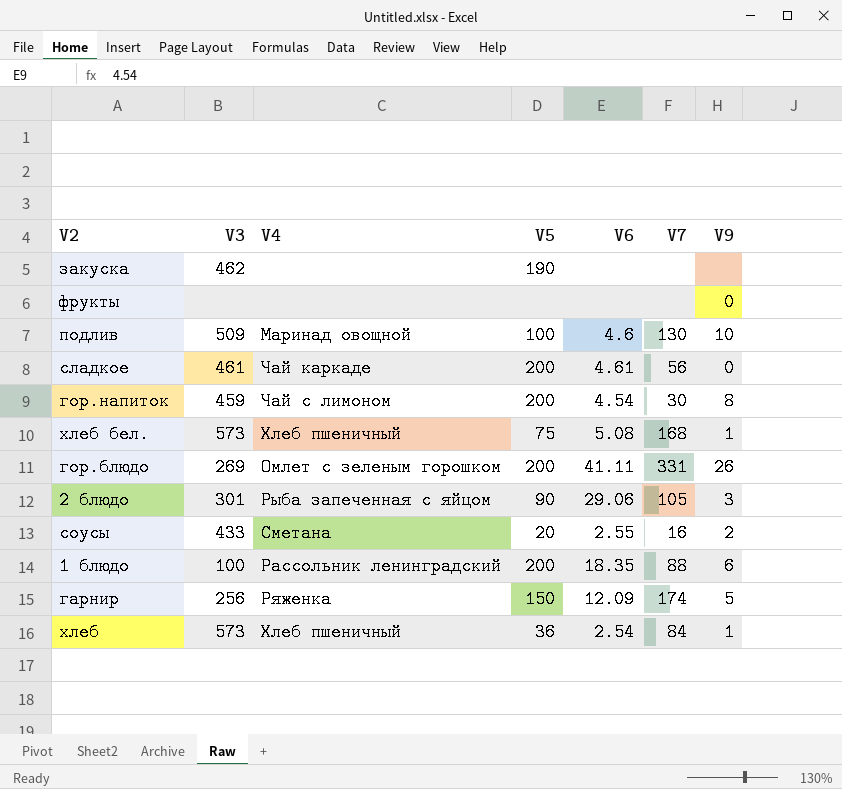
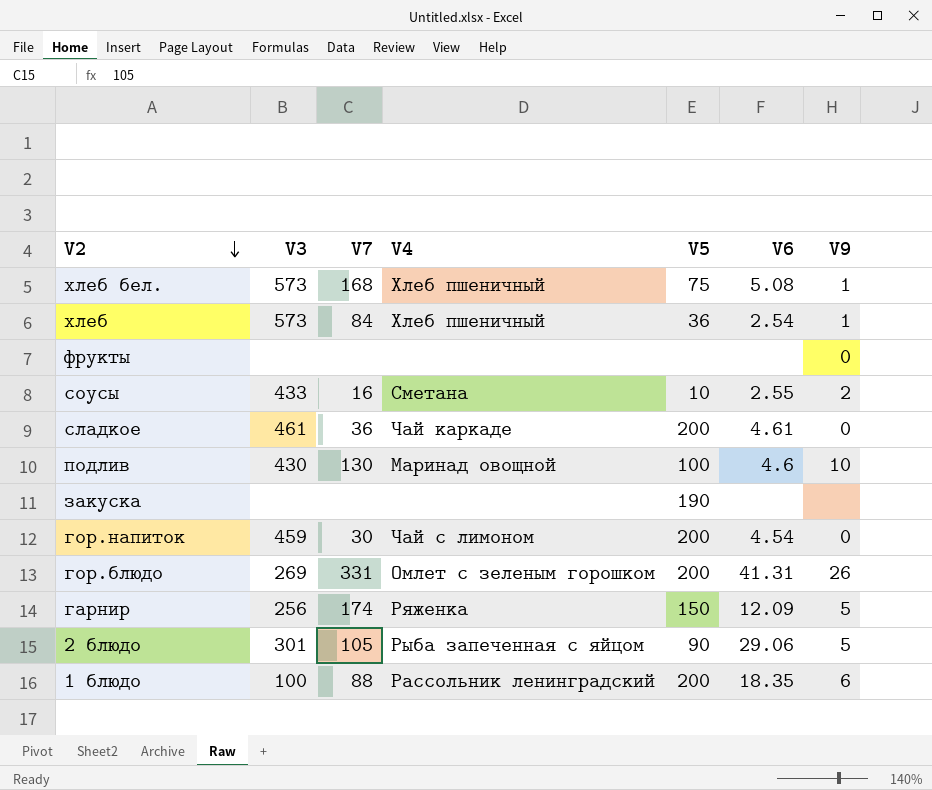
row order: none -> V2 descending
column V7 | position: 6 -> 3
соусы | V5: 20 -> 10
сладкое | V7: 56 -> 36
подлив | V3: 509 -> 430
закуска | V3: 462 -> none
гор.напиток | V9: 8 -> 0
гор.блюдо | V6: 41.11 -> 41.31
2 блюдо | V9: 3 -> 5

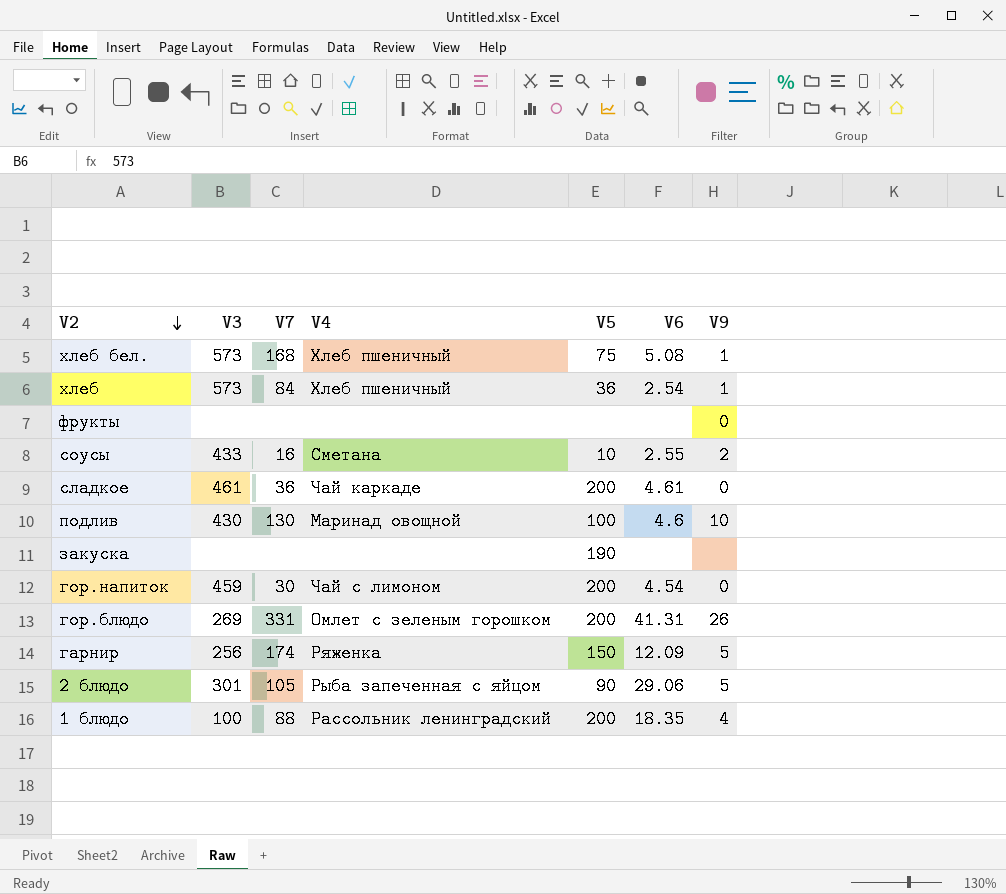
1 блюдо | V9: 6 -> 4

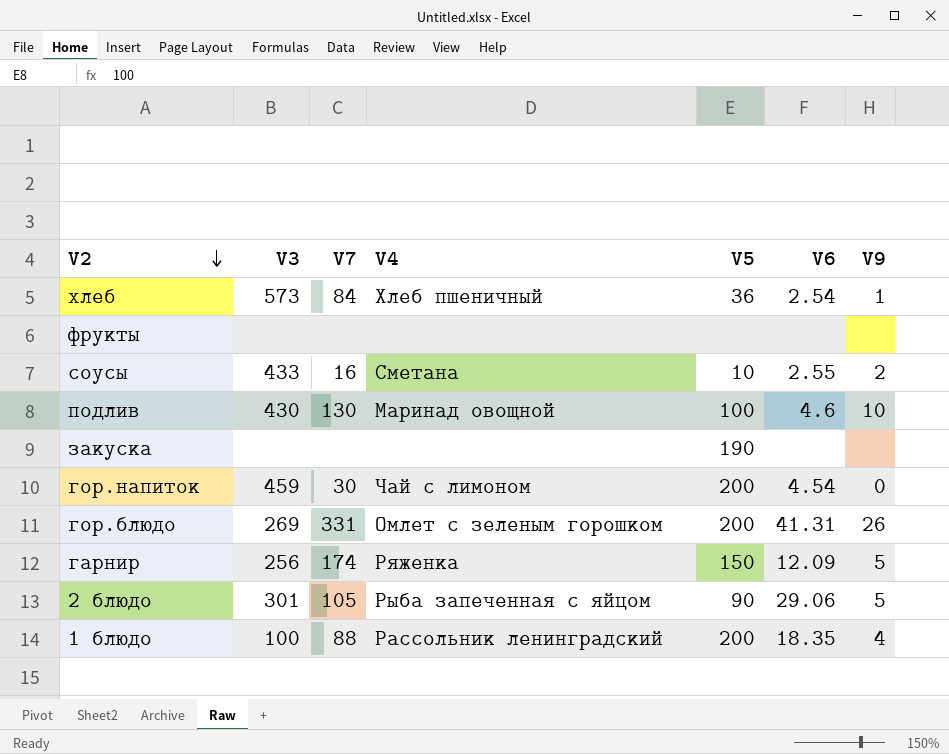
row хлеб бел.: 573 | 168 | Хлеб пшеничный | 75 | 5.08 | 1 -> none
row сладкое: 461 | 36 | Чай каркаде | 200 | 4.61 | 0 -> none
фрукты | V9: 0 -> none

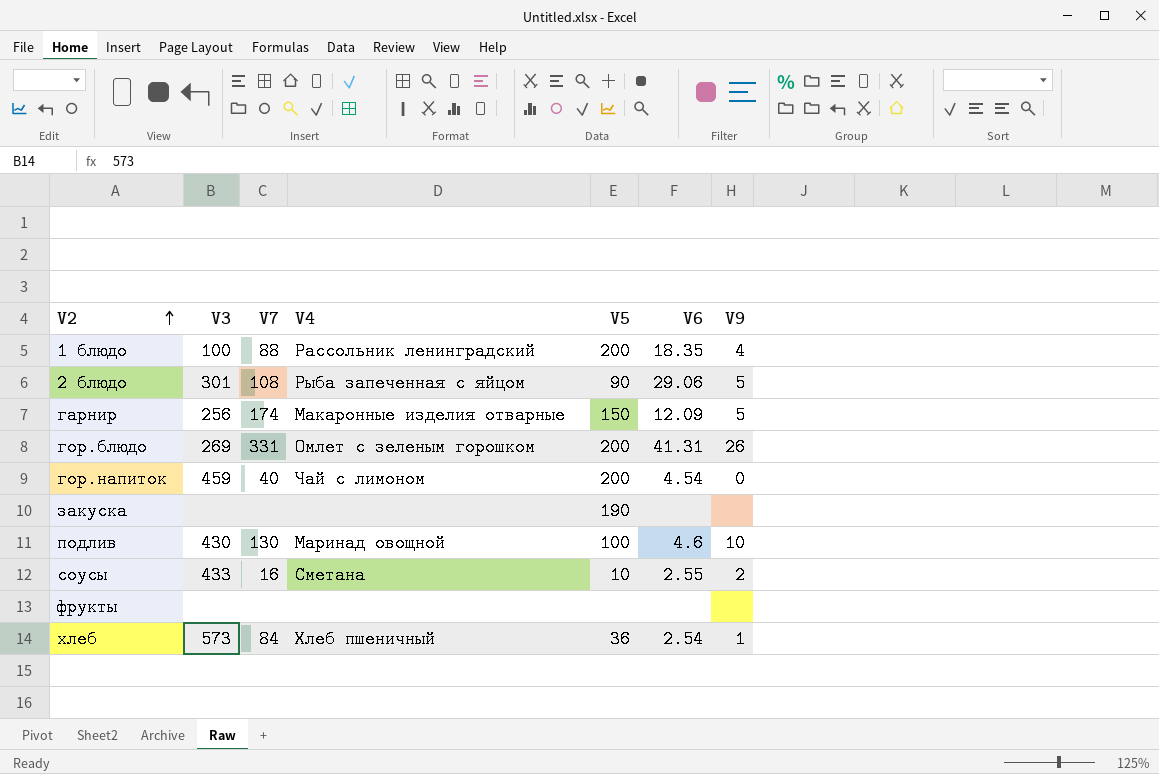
row order: V2 descending -> V2 ascending
2 блюдо | V7: 105 -> 108
гарнир | V4: Ряженка -> Макаронные изделия отварные
гор.напиток | V7: 30 -> 40

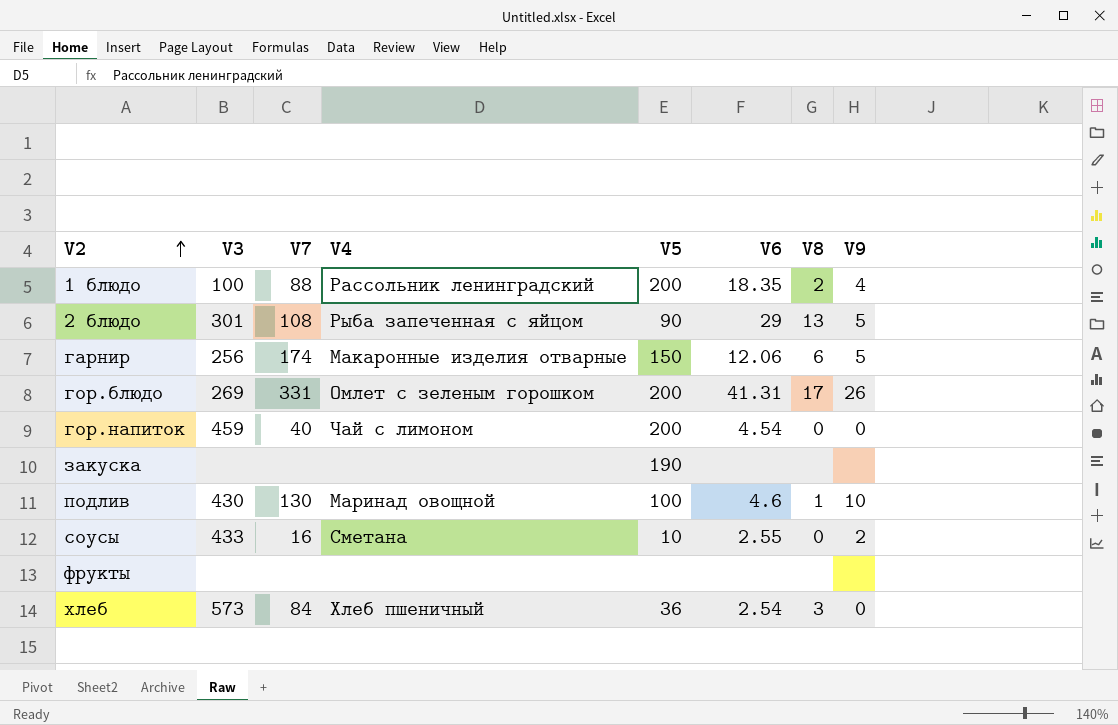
column V8 | position: none -> 7
2 блюдо | V6: 29.06 -> 29
гарнир | V6: 12.09 -> 12.06
хлеб | V9: 1 -> 0

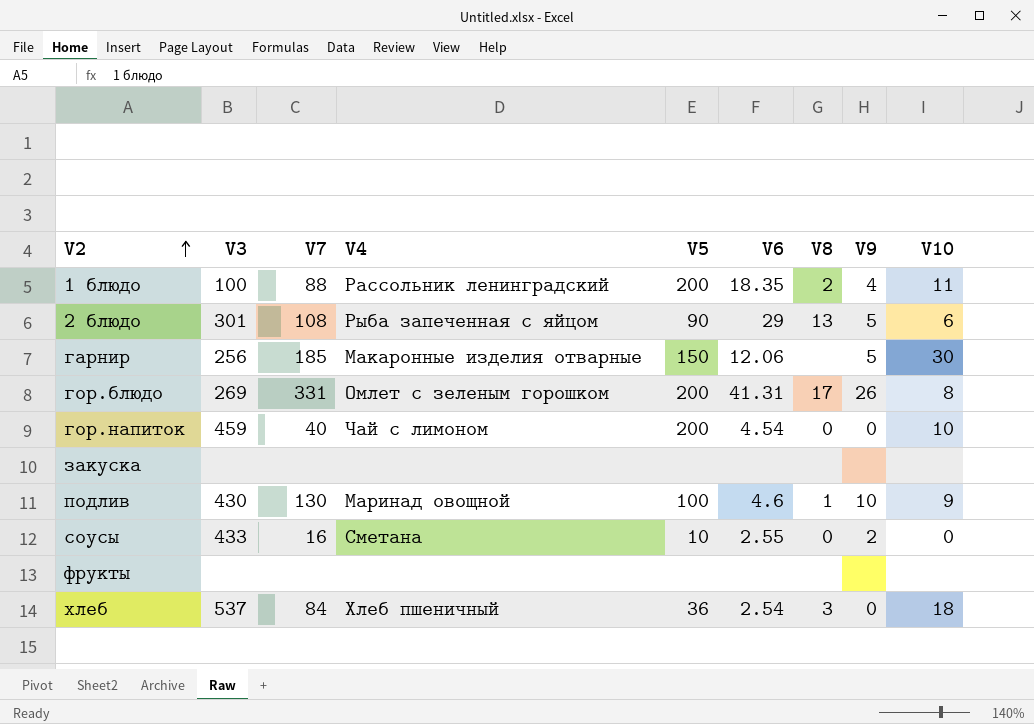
column V10 | position: none -> 9
гарнир | V7: 174 -> 185
гарнир | V8: 6 -> none
закуска | V5: 190 -> none
хлеб | V3: 573 -> 537

